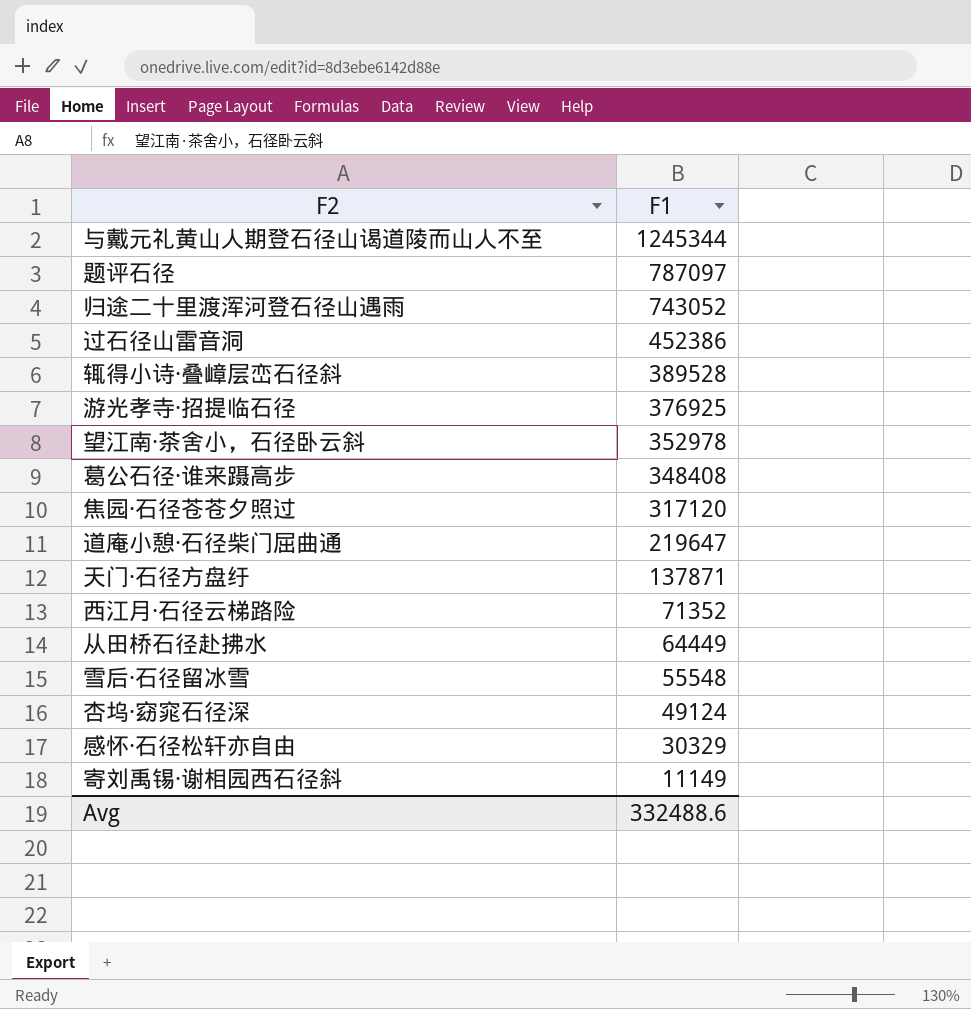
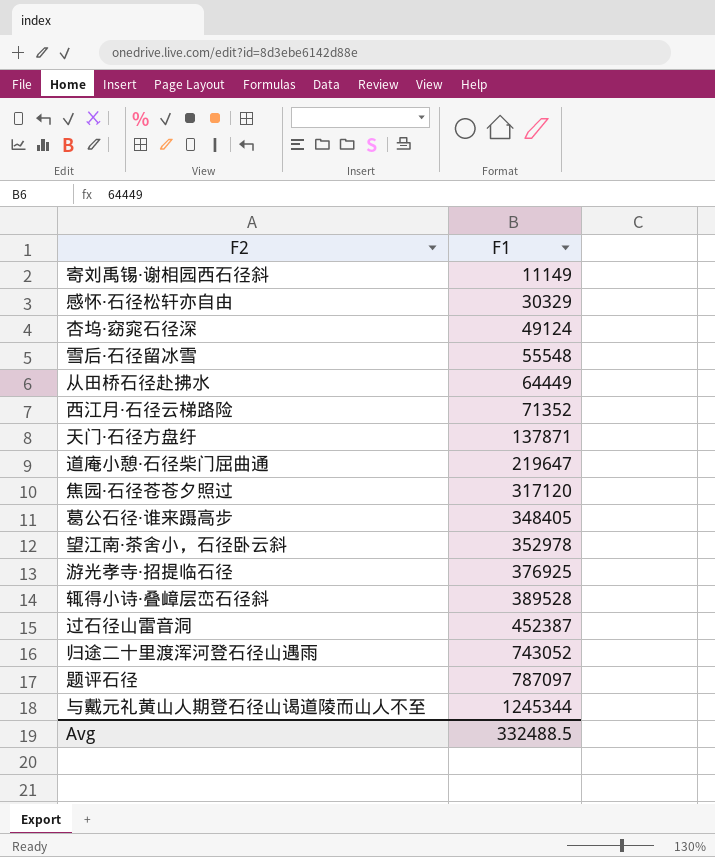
row order: F1 descending -> F1 ascending
葛公石径·谁来蹑高步 | F1: 348408 -> 348405
过石径山雷音洞 | F1: 452386 -> 452387
Avg | F1: 332488.6 -> 332488.5

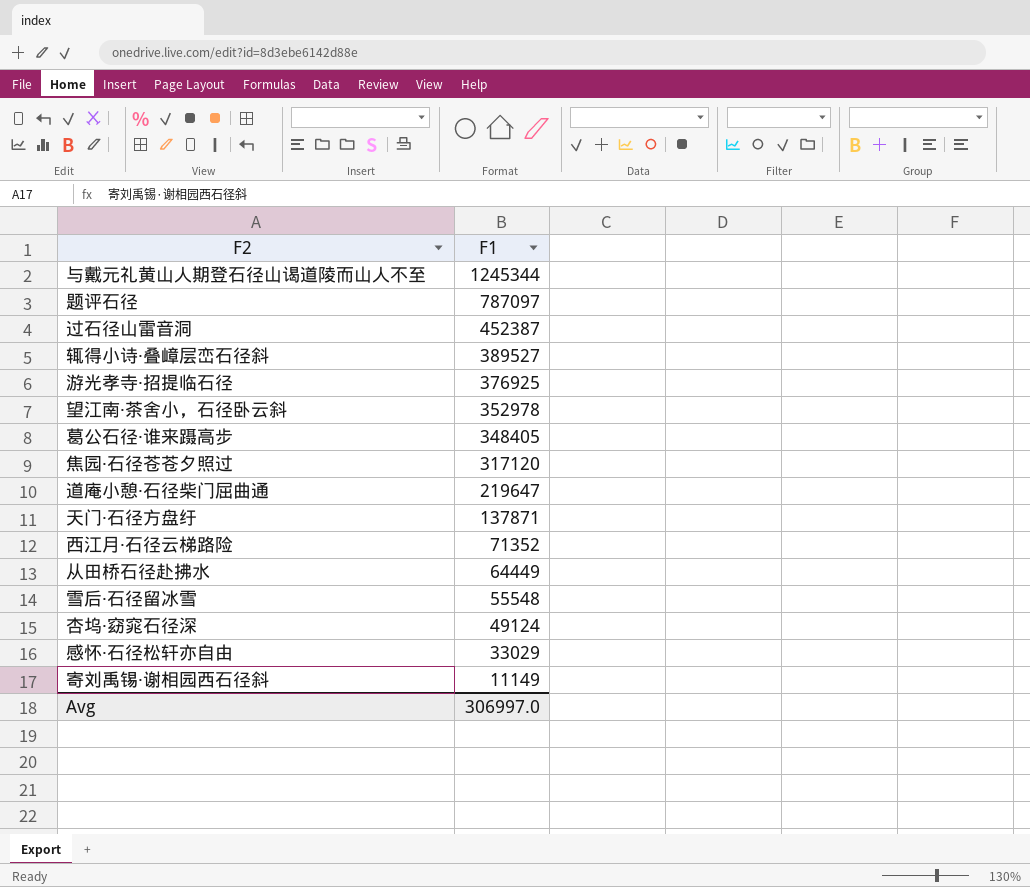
row order: F1 ascending -> F1 descending
row 归途二十里渡浑河登石径山遇雨: 743052 -> none
辄得小诗·叠嶂层峦石径斜 | F1: 389528 -> 389527
感怀·石径松轩亦自由 | F1: 30329 -> 33029
Avg | F1: 332488.5 -> 306997.0

